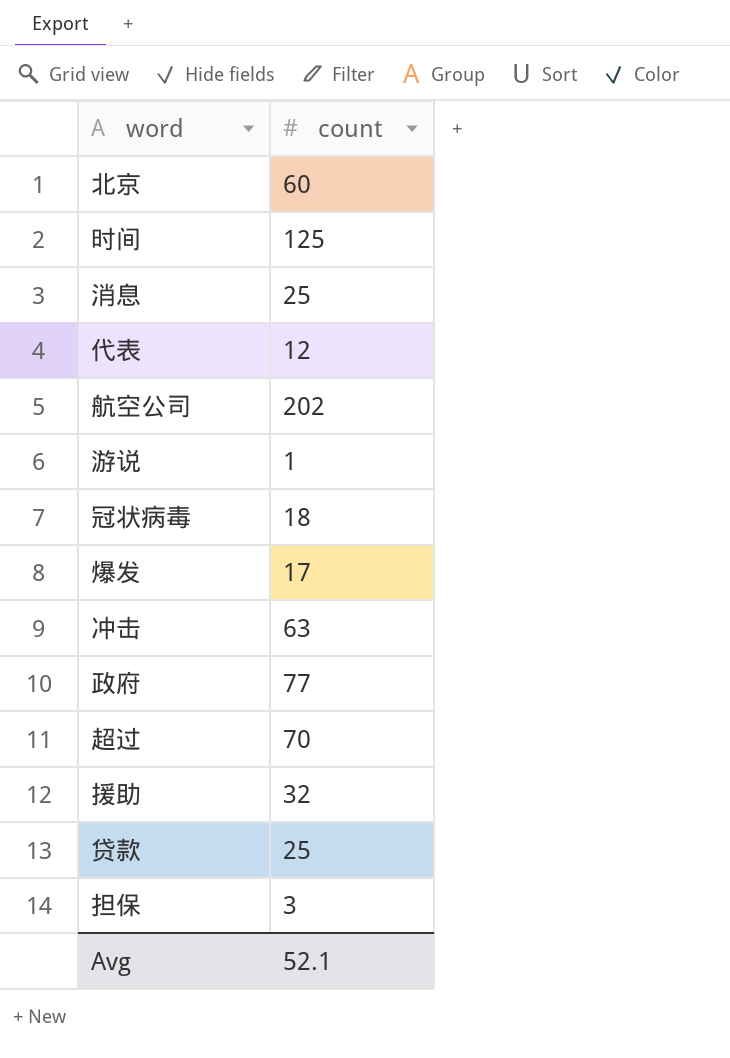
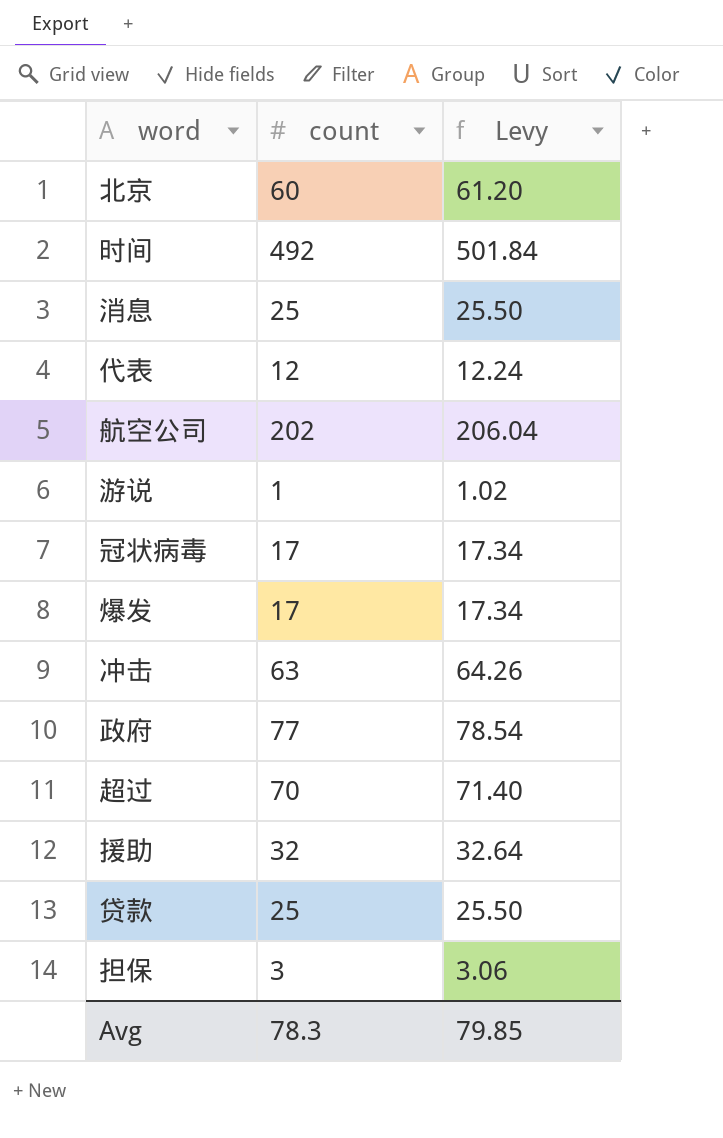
column Levy | formula: none -> [count] * 1.02
时间 | count: 125 -> 492
冠状病毒 | count: 18 -> 17
Avg | count: 52.1 -> 78.3

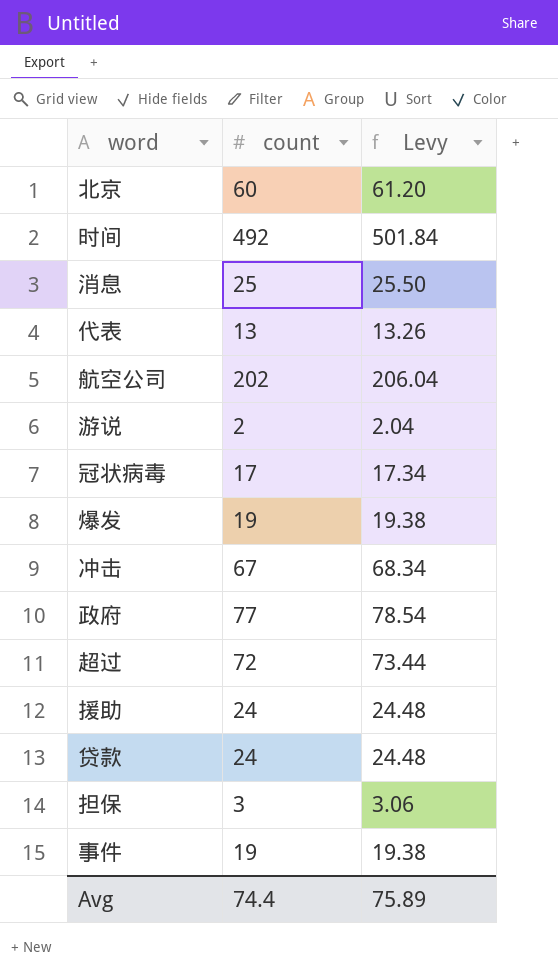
代表 | count: 12 -> 13
代表 | Levy: 12.24 -> 13.26
游说 | count: 1 -> 2
游说 | Levy: 1.02 -> 2.04
爆发 | count: 17 -> 19
爆发 | Levy: 17.34 -> 19.38
冲击 | count: 63 -> 67
冲击 | Levy: 64.26 -> 68.34
超过 | count: 70 -> 72
超过 | Levy: 71.40 -> 73.44
援助 | count: 32 -> 24
援助 | Levy: 32.64 -> 24.48
贷款 | count: 25 -> 24
贷款 | Levy: 25.50 -> 24.48
row 事件: none -> 19 | 19.38
Avg | count: 78.3 -> 74.4
Avg | Levy: 79.85 -> 75.89

